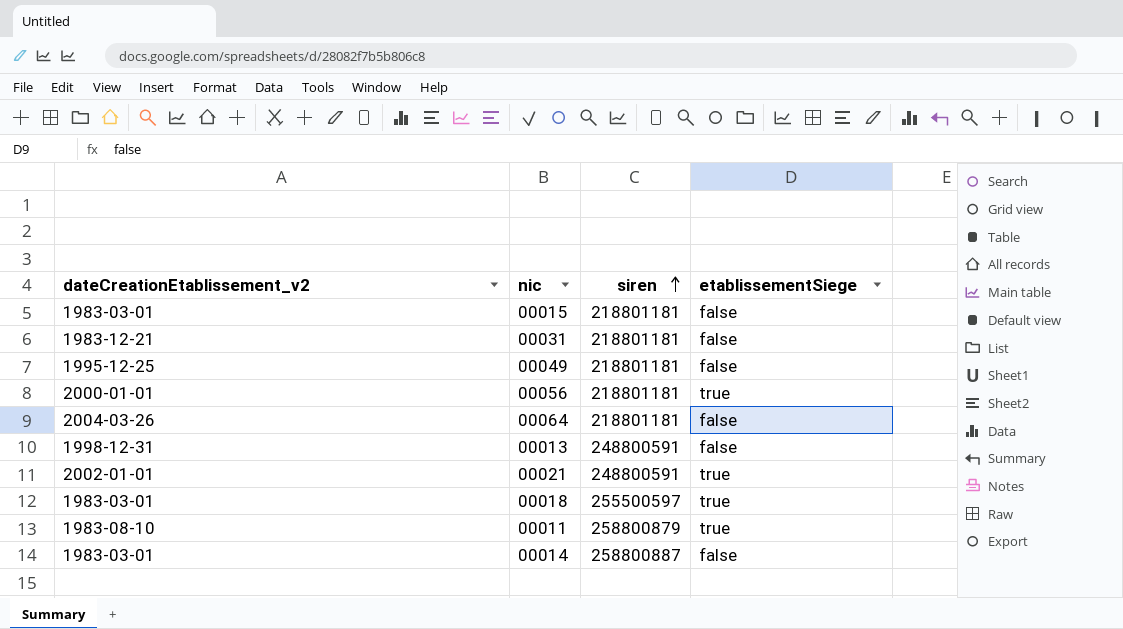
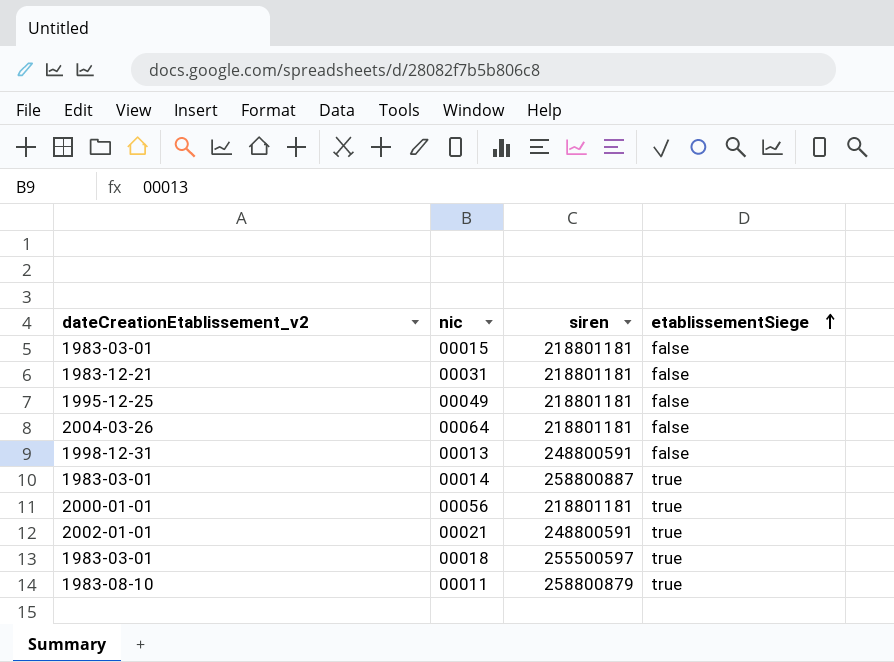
row order: siren ascending -> etablissementSiege ascending
00014 | etablissementSiege: false -> true

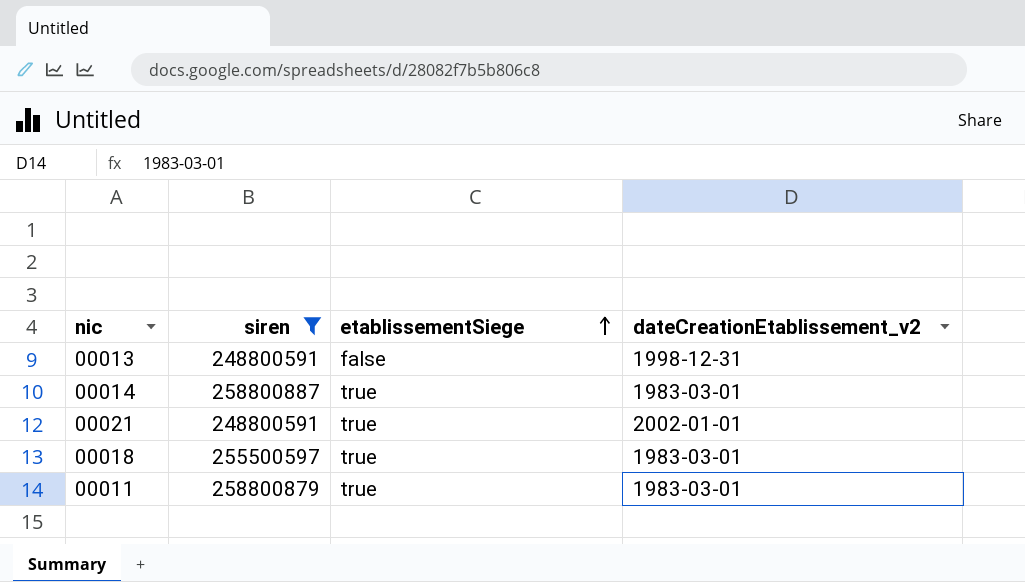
filter: none -> siren != 218801181
column dateCreationEtablissement_v2 | position: 1 -> 4
00011 | dateCreationEtablissement_v2: 1983-08-10 -> 1983-03-01

